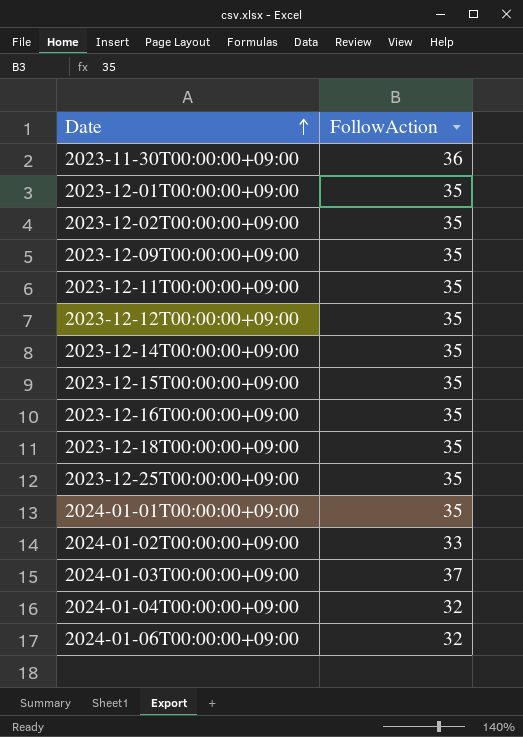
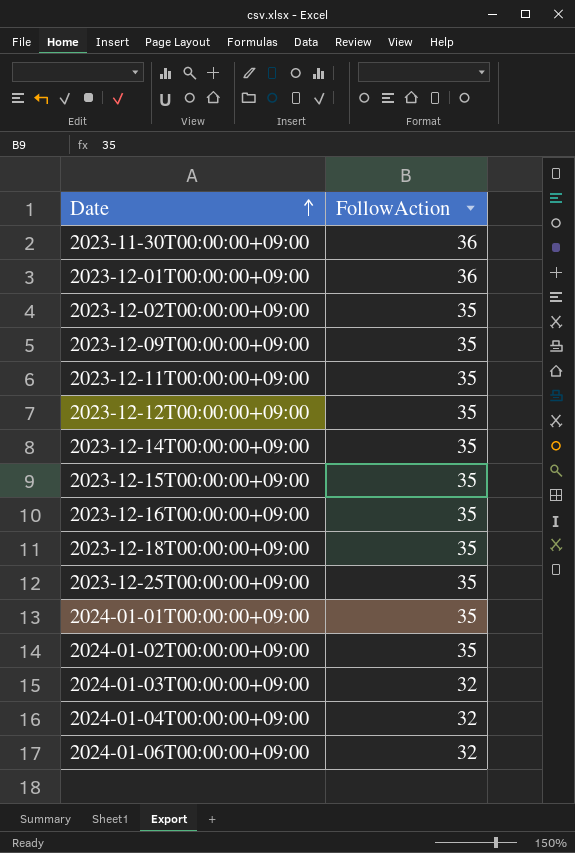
2023-12-01T00:00:00+09:00 | FollowAction: 35 -> 36
2024-01-02T00:00:00+09:00 | FollowAction: 33 -> 35
2024-01-03T00:00:00+09:00 | FollowAction: 37 -> 32

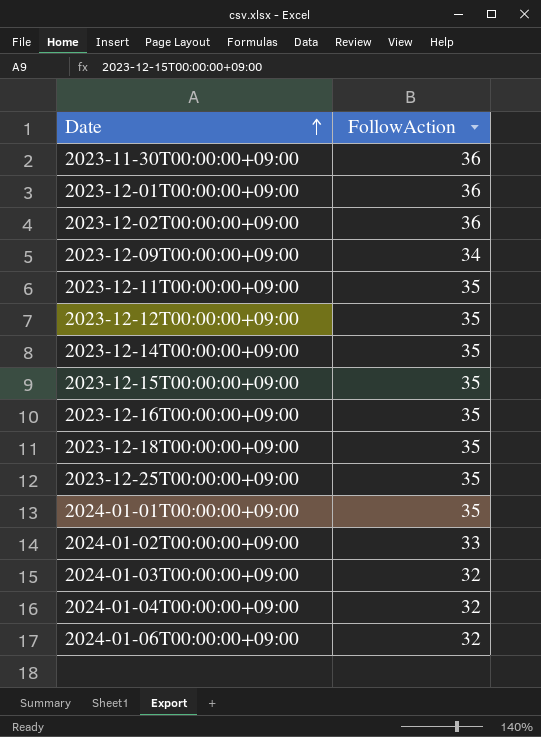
2023-12-02T00:00:00+09:00 | FollowAction: 35 -> 36
2023-12-09T00:00:00+09:00 | FollowAction: 35 -> 34
2024-01-02T00:00:00+09:00 | FollowAction: 35 -> 33

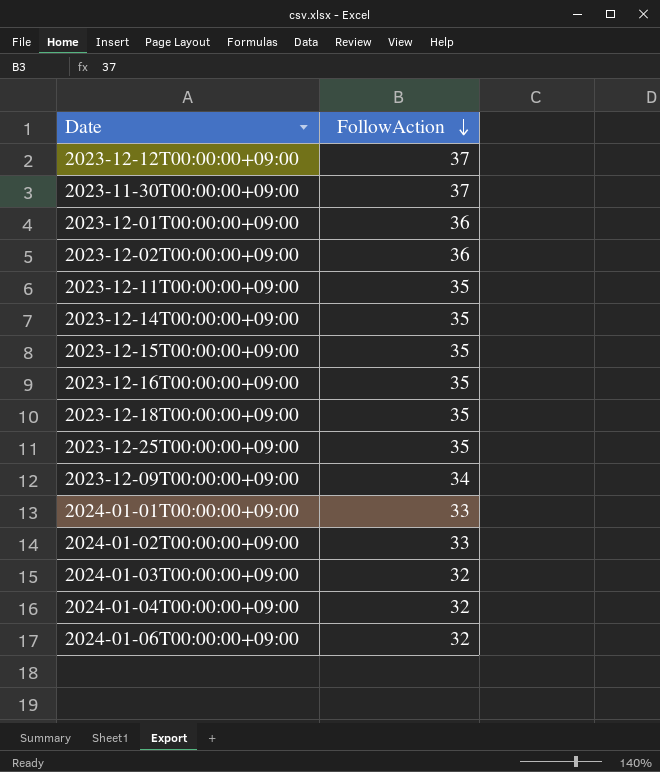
row order: Date ascending -> FollowAction descending
2023-12-12T00:00:00+09:00 | FollowAction: 35 -> 37
2023-11-30T00:00:00+09:00 | FollowAction: 36 -> 37
2024-01-01T00:00:00+09:00 | FollowAction: 35 -> 33

